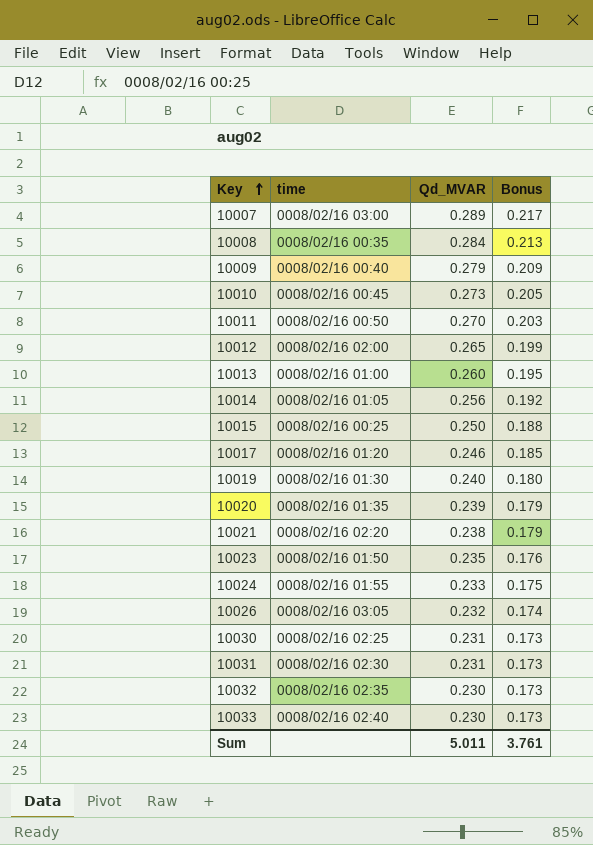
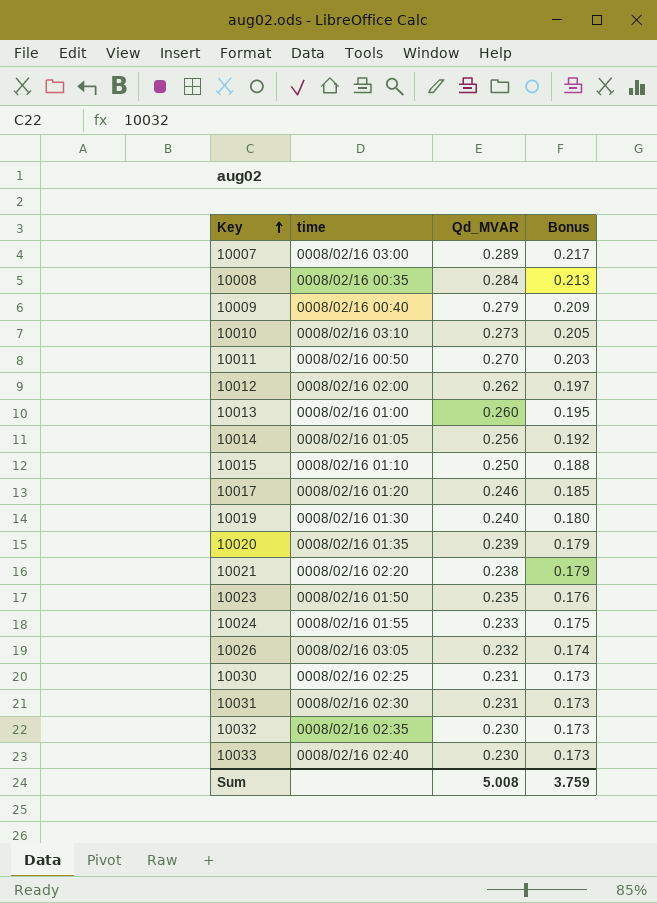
10010 | time: 0008/02/16 00:45 -> 0008/02/16 03:10
10012 | Qd_MVAR: 0.265 -> 0.262
10012 | Bonus: 0.199 -> 0.197
10015 | time: 0008/02/16 00:25 -> 0008/02/16 01:10
Sum | Qd_MVAR: 5.011 -> 5.008
Sum | Bonus: 3.761 -> 3.759

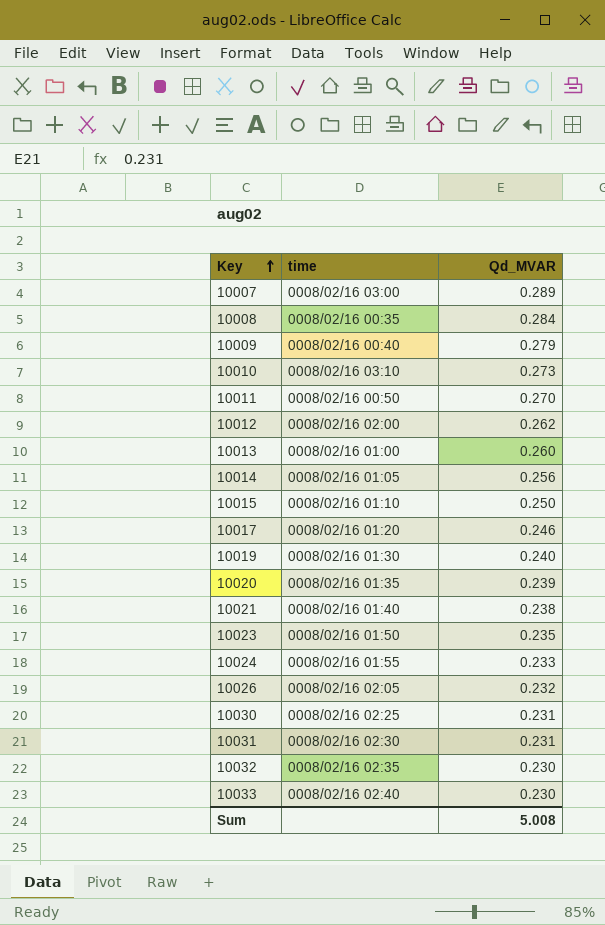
column Bonus | formula: [Qd_MVAR] * 0.75 -> none
10021 | time: 0008/02/16 02:20 -> 0008/02/16 01:40
10026 | time: 0008/02/16 03:05 -> 0008/02/16 02:05

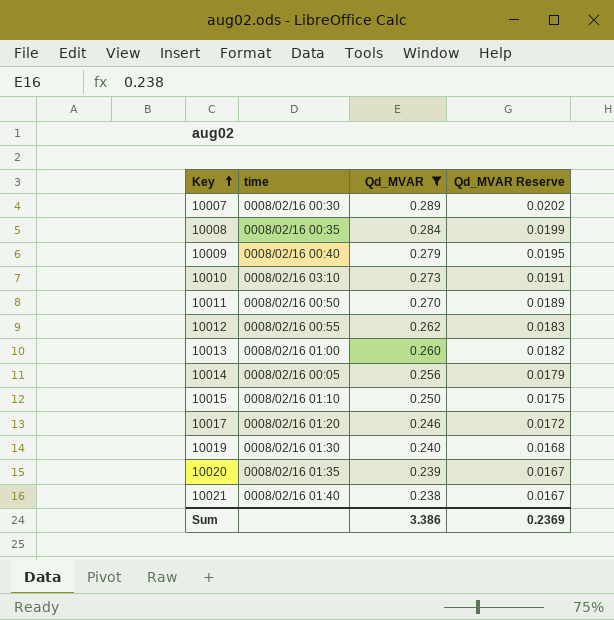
filter: none -> Qd_MVAR >= 0.238
column Qd_MVAR Reserve | formula: none -> [Qd_MVAR] * 0.07
10007 | time: 0008/02/16 03:00 -> 0008/02/16 00:30
10012 | time: 0008/02/16 02:00 -> 0008/02/16 00:55
10014 | time: 0008/02/16 01:05 -> 0008/02/16 00:05
Sum | Qd_MVAR: 5.008 -> 3.386

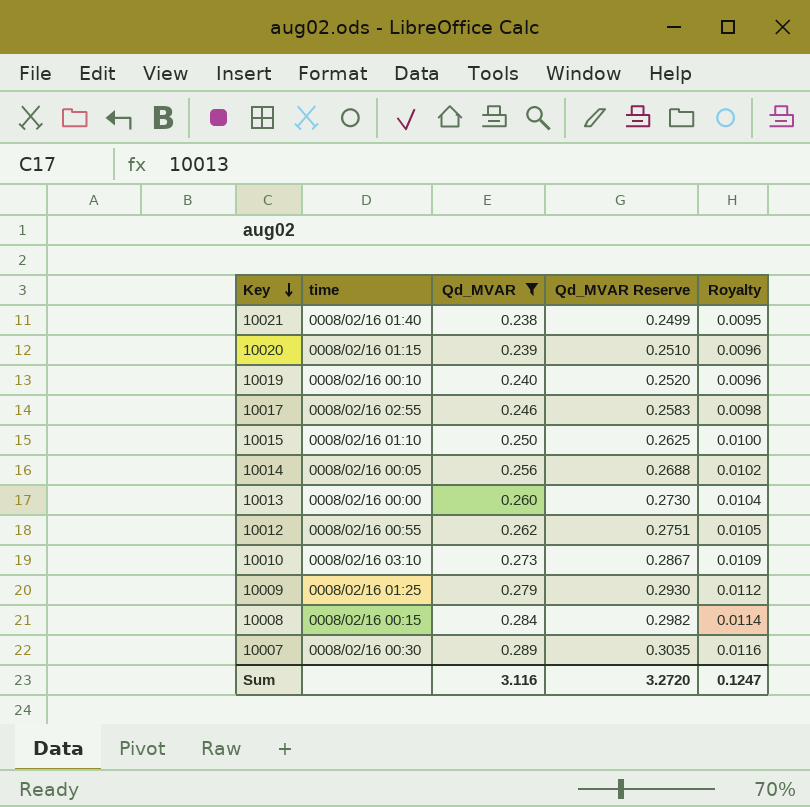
row order: Key ascending -> Key descending
column Qd_MVAR Reserve | formula: [Qd_MVAR] * 0.07 -> [Qd_MVAR] * 1.05
column Royalty | formula: none -> [Qd_MVAR] * 0.04
row 10011: 0008/02/16 00:50 | 0.270 | 0.0189 -> none
10020 | time: 0008/02/16 01:35 -> 0008/02/16 01:15
10019 | time: 0008/02/16 01:30 -> 0008/02/16 00:10
10017 | time: 0008/02/16 01:20 -> 0008/02/16 02:55
10013 | time: 0008/02/16 01:00 -> 0008/02/16 00:00
10009 | time: 0008/02/16 00:40 -> 0008/02/16 01:25
10008 | time: 0008/02/16 00:35 -> 0008/02/16 00:15
Sum | Qd_MVAR: 3.386 -> 3.116
Sum | Qd_MVAR Reserve: 0.2369 -> 3.2720

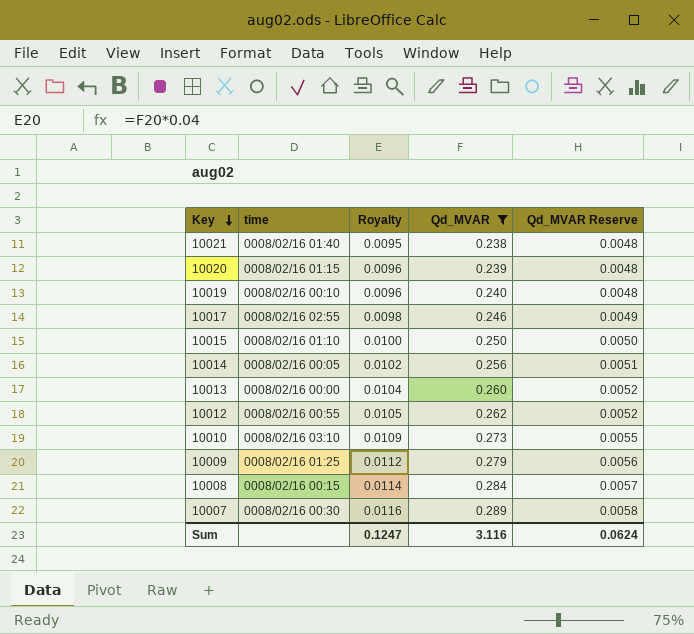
column Royalty | position: 5 -> 3
column Qd_MVAR Reserve | formula: [Qd_MVAR] * 1.05 -> [Qd_MVAR] * 0.02
Sum | Qd_MVAR Reserve: 3.2720 -> 0.0624

